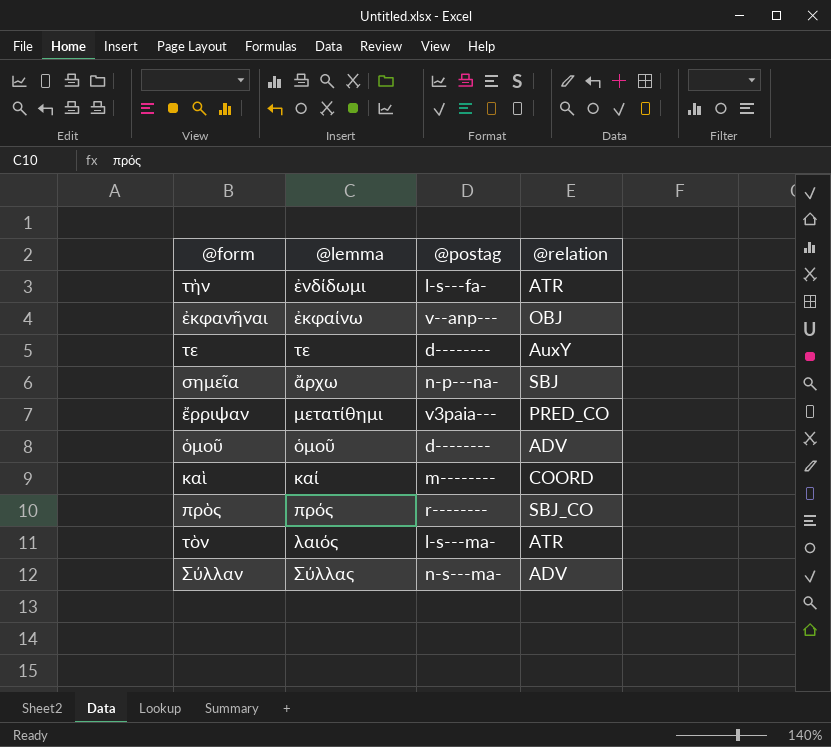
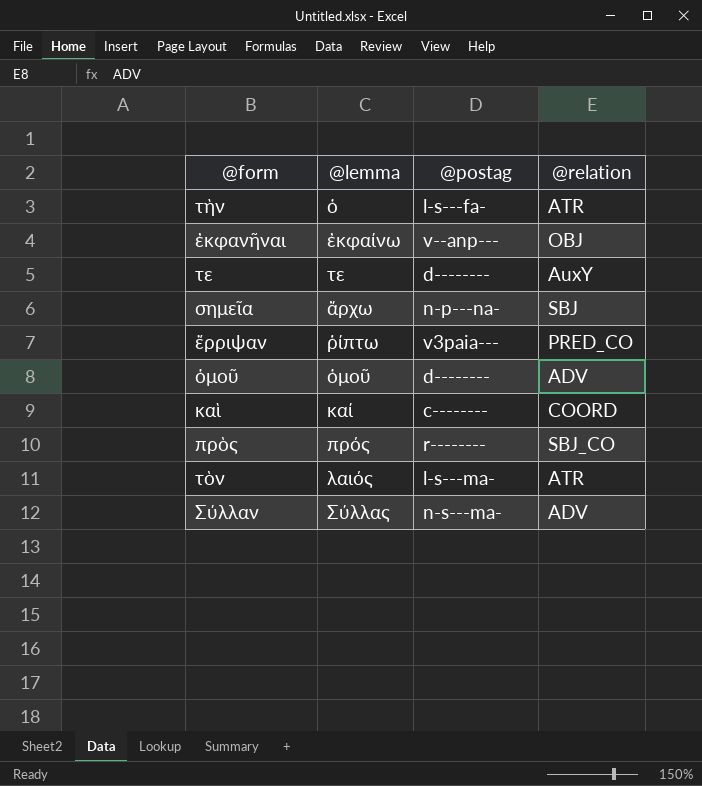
τὴν | @lemma: ἐνδίδωμι -> ὁ
ἔρριψαν | @lemma: μετατίθημι -> ῥίπτω
καὶ | @postag: m-------- -> c--------

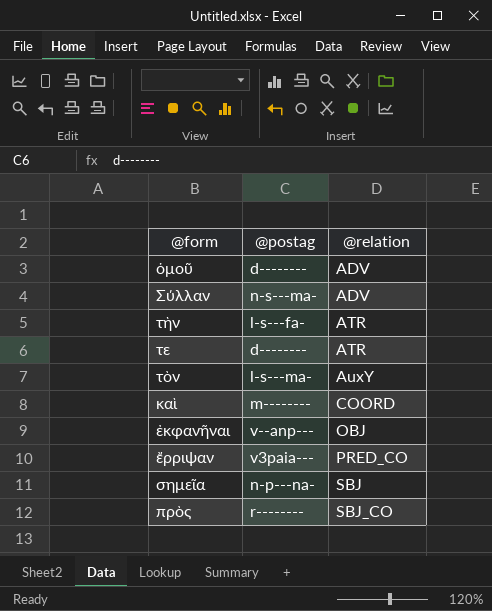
row order: none -> @relation ascending
column @lemma | position: 2 -> none
τε | @relation: AuxY -> ATR
τὸν | @relation: ATR -> AuxY
καὶ | @postag: c-------- -> m--------

